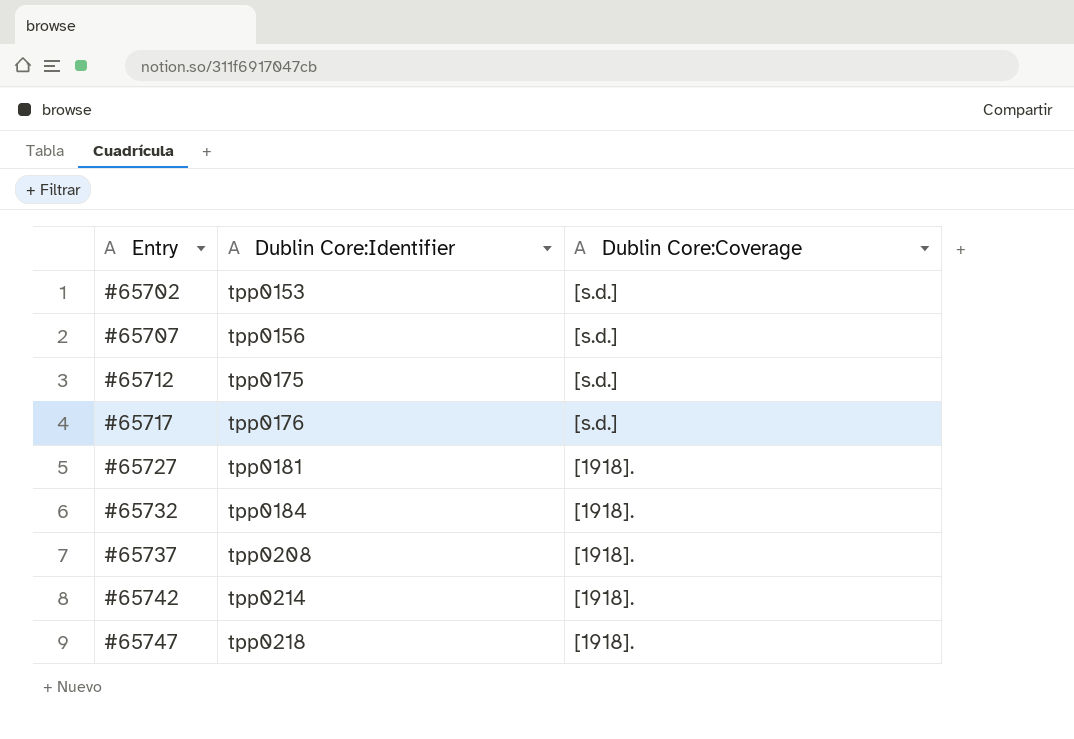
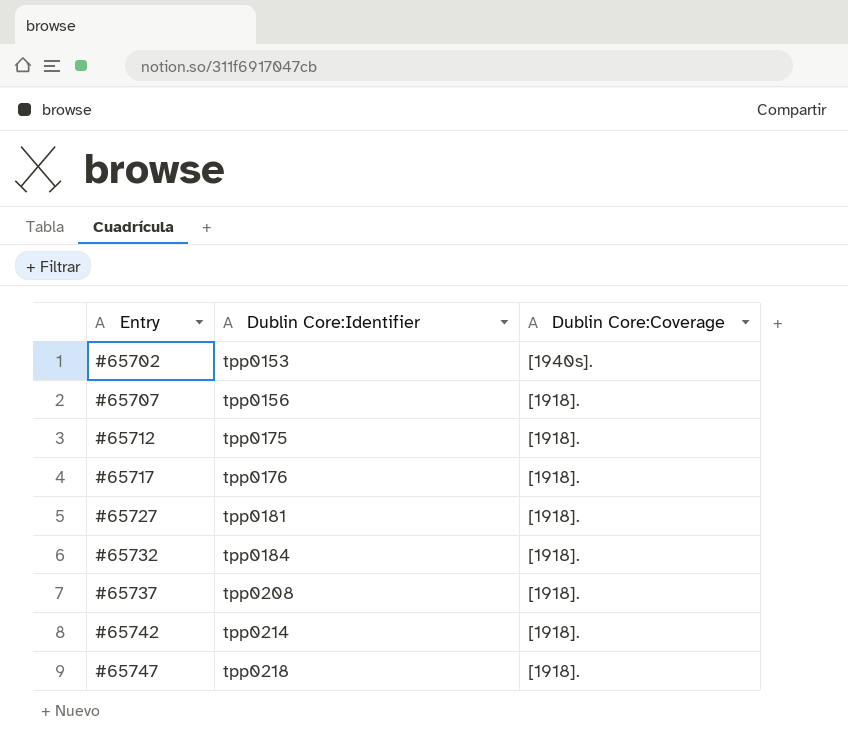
#65702 | Dublin Core:Coverage: [s.d.] -> [1940s].
#65707 | Dublin Core:Coverage: [s.d.] -> [1918].
#65712 | Dublin Core:Coverage: [s.d.] -> [1918].
#65717 | Dublin Core:Coverage: [s.d.] -> [1918].

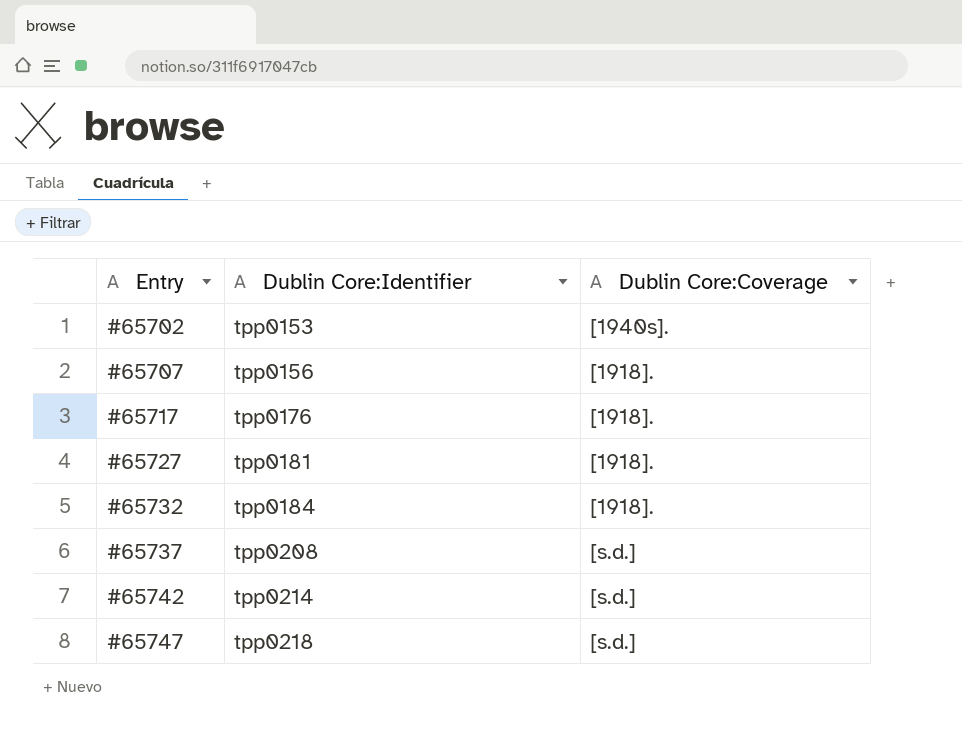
row #65712: tpp0175 | [1918]. -> none
#65737 | Dublin Core:Coverage: [1918]. -> [s.d.]
#65742 | Dublin Core:Coverage: [1918]. -> [s.d.]
#65747 | Dublin Core:Coverage: [1918]. -> [s.d.]

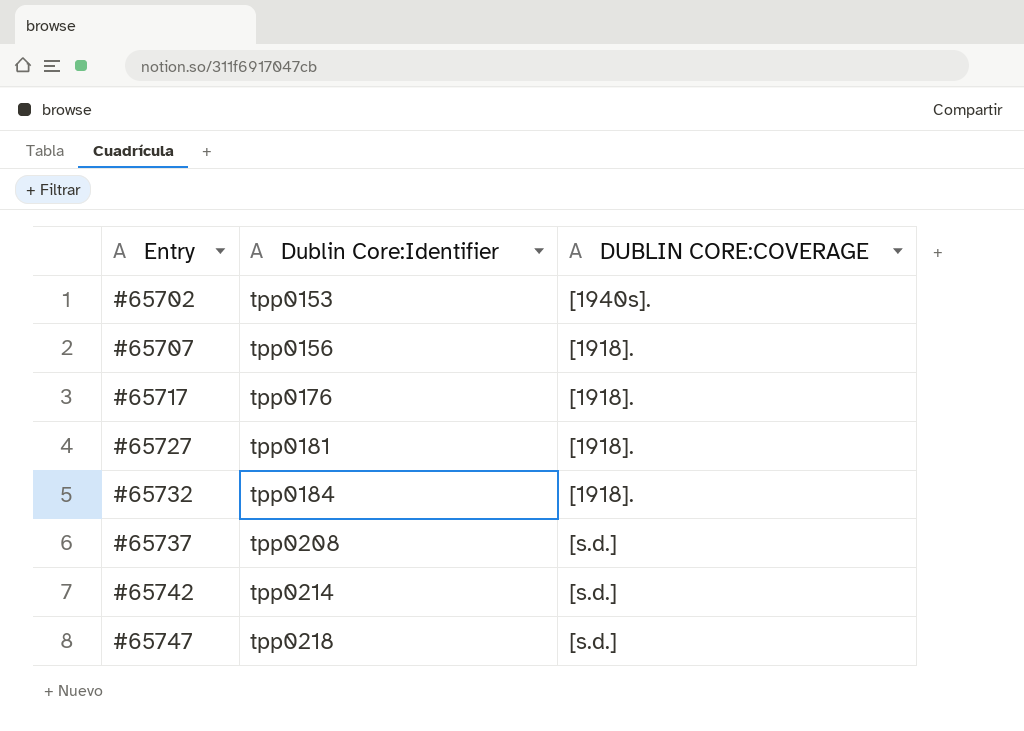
column name: Dublin Core:Coverage -> DUBLIN CORE:COVERAGE

